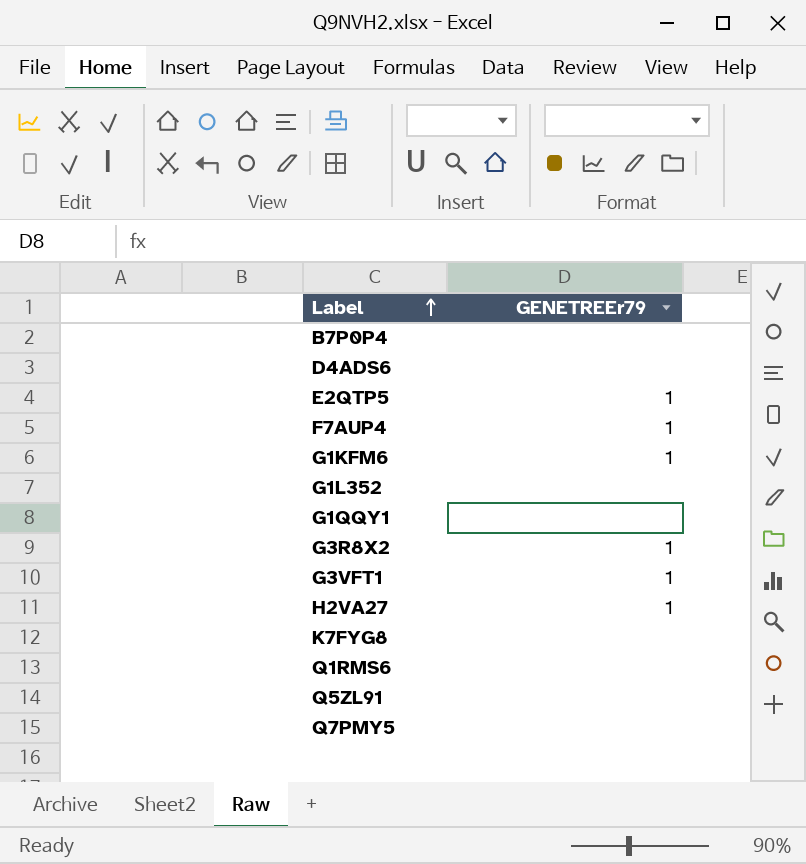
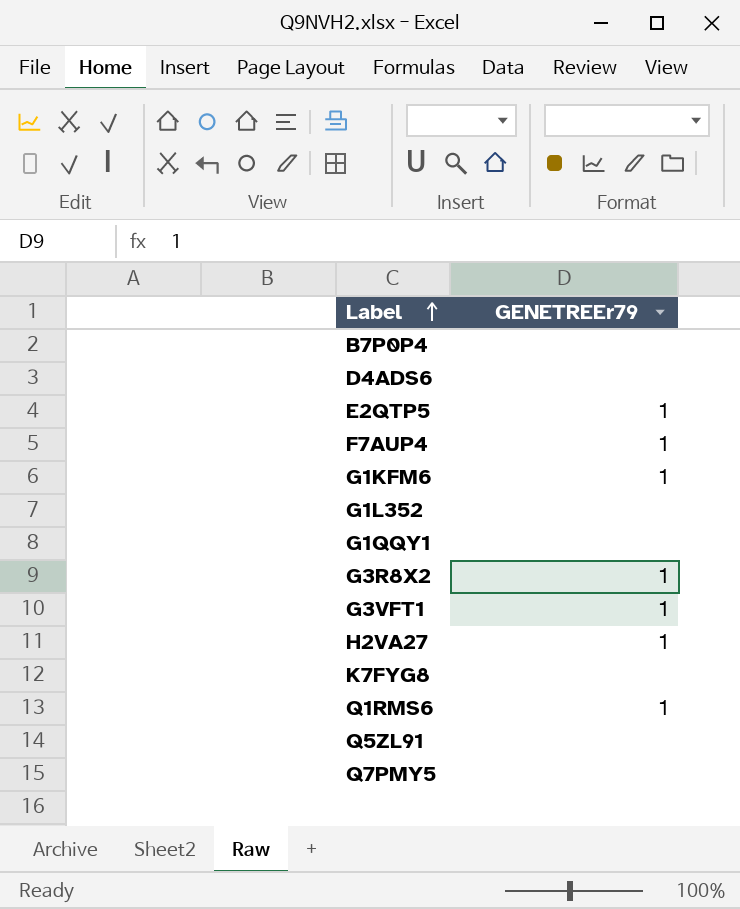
Q1RMS6 | GENETREEr79: none -> 1

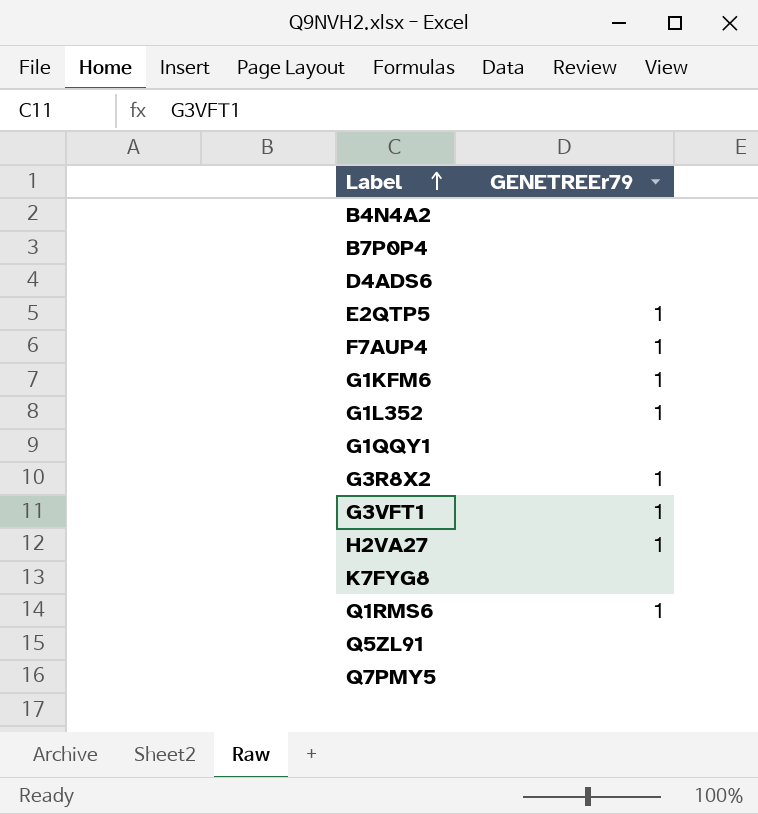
row B4N4A2: none -> none
G1L352 | GENETREEr79: none -> 1

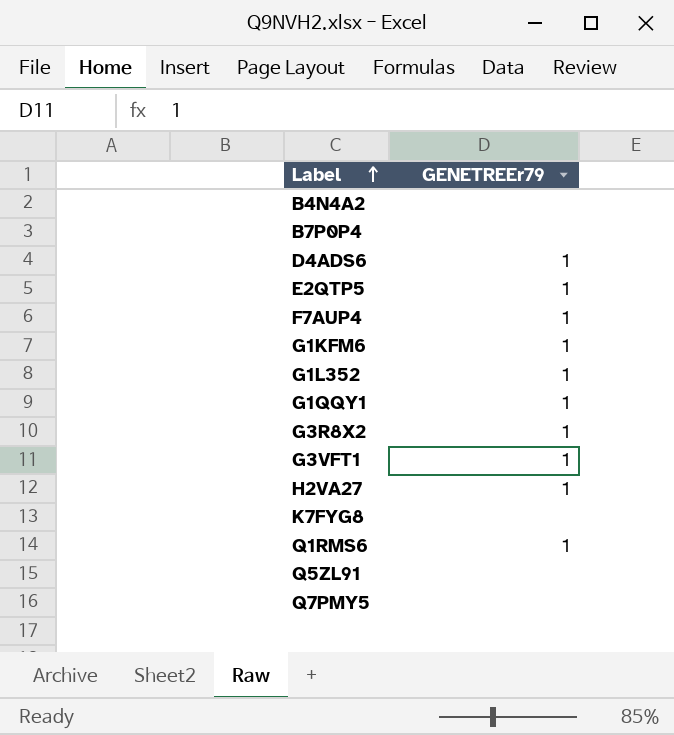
D4ADS6 | GENETREEr79: none -> 1
G1QQY1 | GENETREEr79: none -> 1

